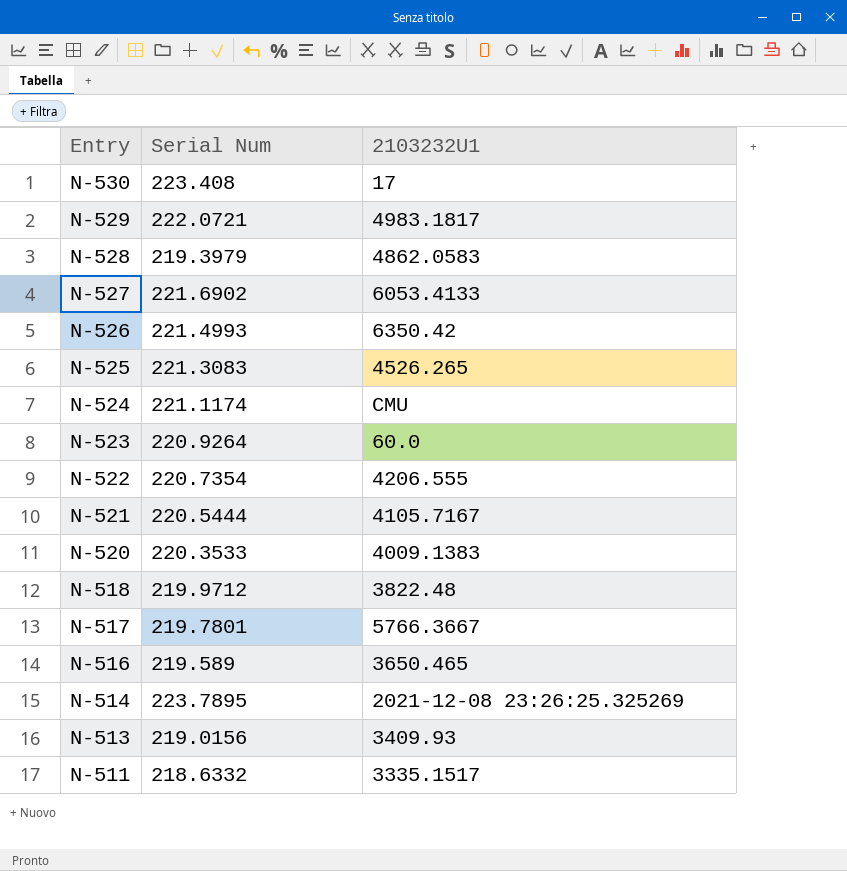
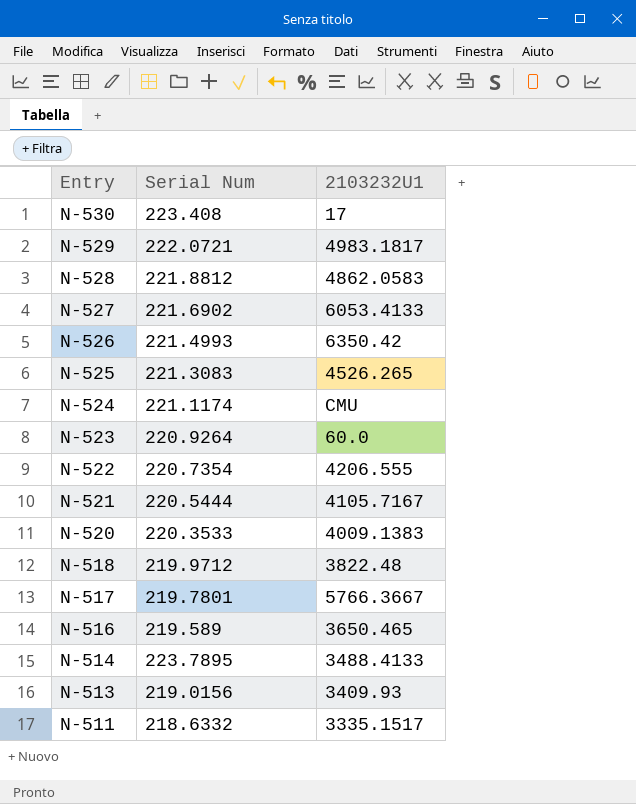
N-528 | Serial Num: 219.3979 -> 221.8812
N-514 | 2103232U1: 2021-12-08 23:26:25.325269 -> 3488.4133

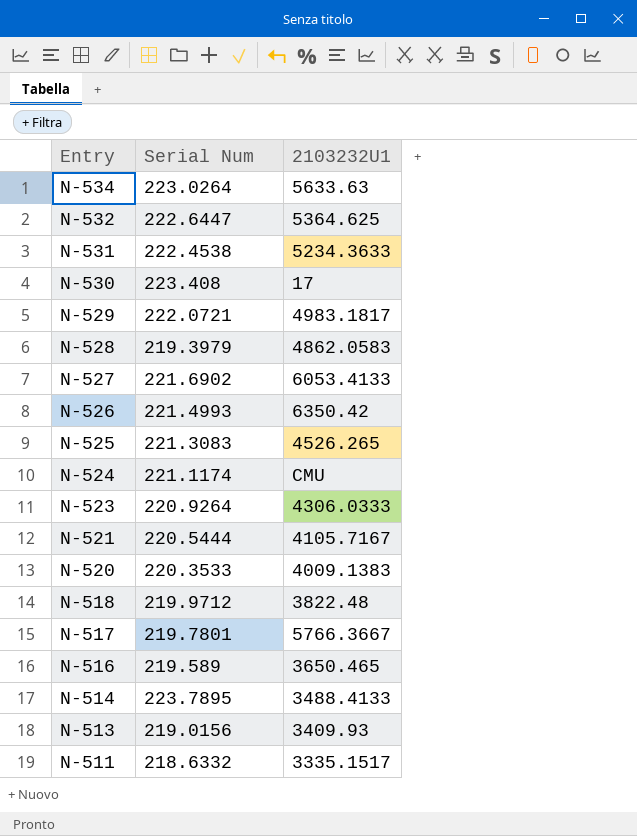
row N-522: 220.7354 | 4206.555 -> none
row N-534: none -> 223.0264 | 5633.63
row N-532: none -> 222.6447 | 5364.625
row N-531: none -> 222.4538 | 5234.3633
N-528 | Serial Num: 221.8812 -> 219.3979
N-523 | 2103232U1: 60.0 -> 4306.0333

